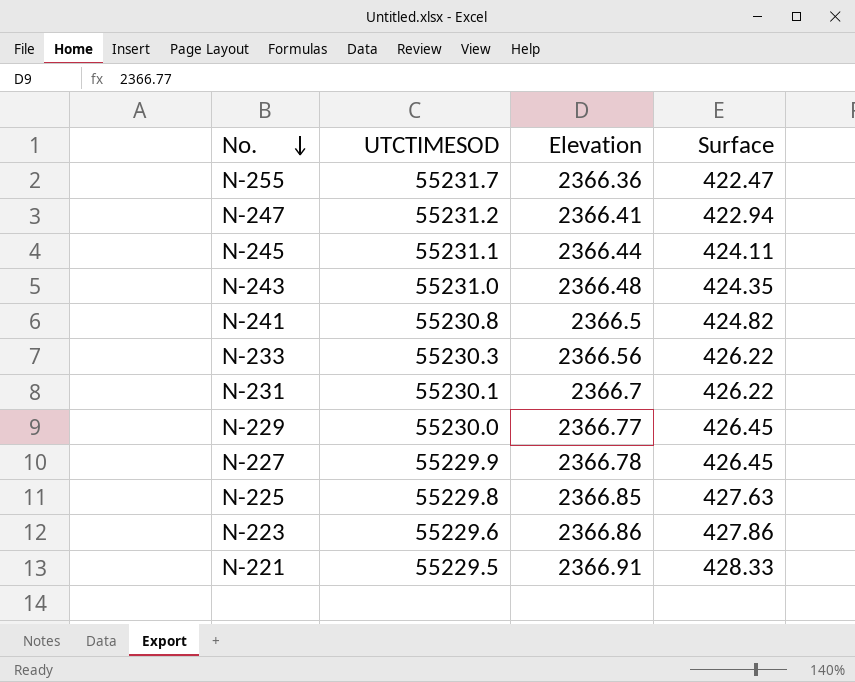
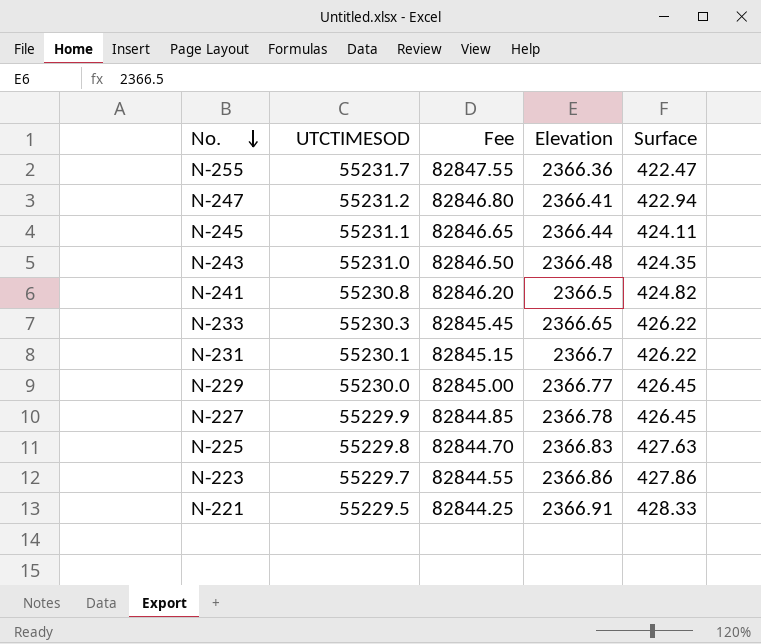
column Fee | formula: none -> [UTCTIMESOD] * 1.5
N-233 | Elevation: 2366.56 -> 2366.65
N-225 | Elevation: 2366.85 -> 2366.83
N-223 | UTCTIMESOD: 55229.6 -> 55229.7

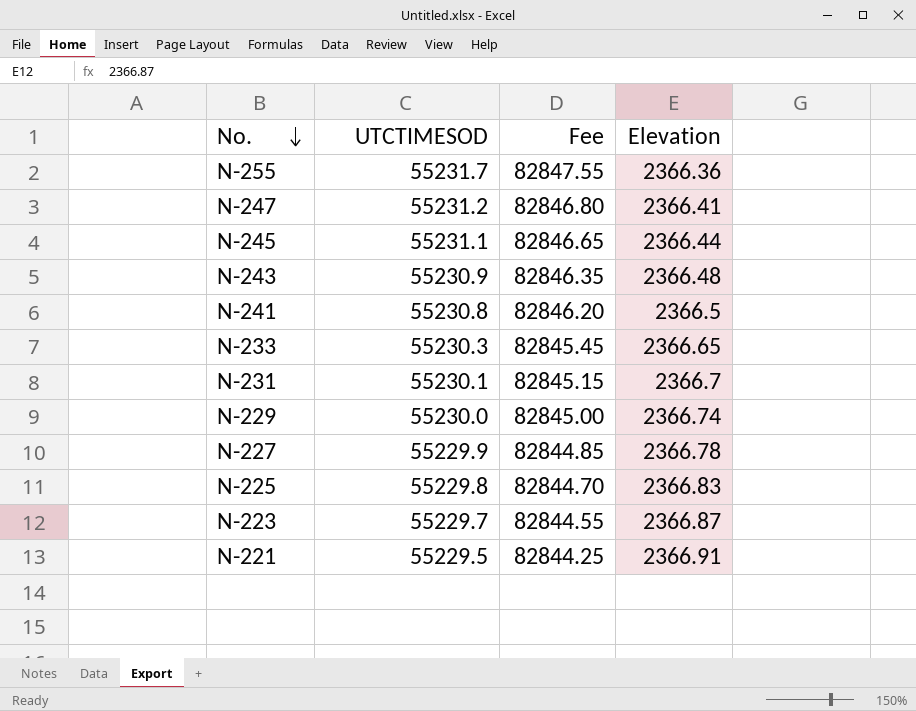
column Surface | position: 5 -> none
N-243 | UTCTIMESOD: 55231.0 -> 55230.9
N-243 | Fee: 82846.50 -> 82846.35
N-229 | Elevation: 2366.77 -> 2366.74
N-223 | Elevation: 2366.86 -> 2366.87

